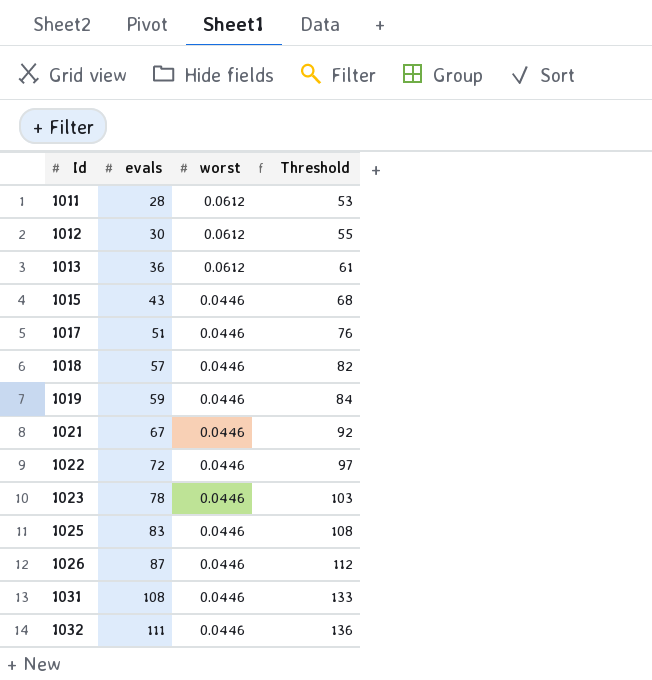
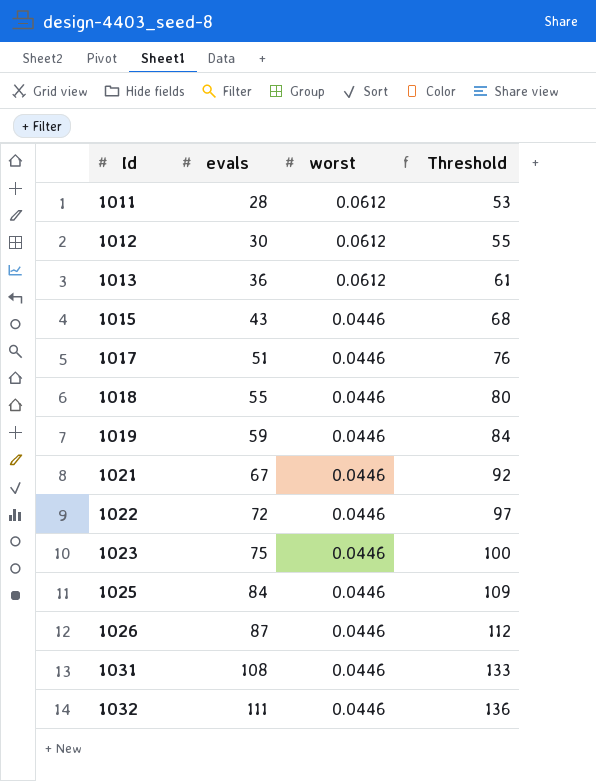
1018 | evals: 57 -> 55
1018 | Threshold: 82 -> 80
1023 | evals: 78 -> 75
1023 | Threshold: 103 -> 100
1025 | evals: 83 -> 84
1025 | Threshold: 108 -> 109

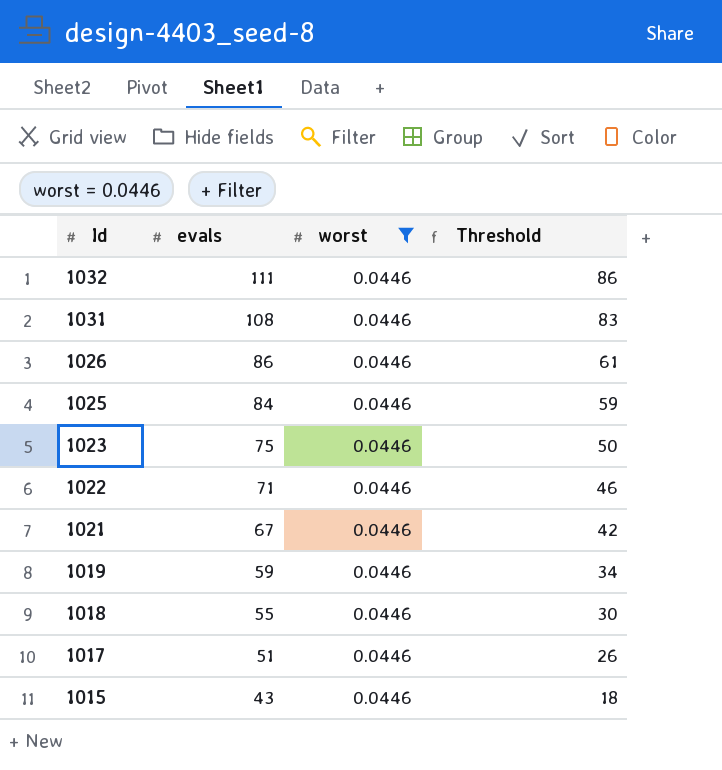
filter: none -> worst = 0.0446
row order: Id ascending -> Id descending
column Threshold | formula: [evals] + 25 -> [evals] - 25
1026 | evals: 87 -> 86
1022 | evals: 72 -> 71

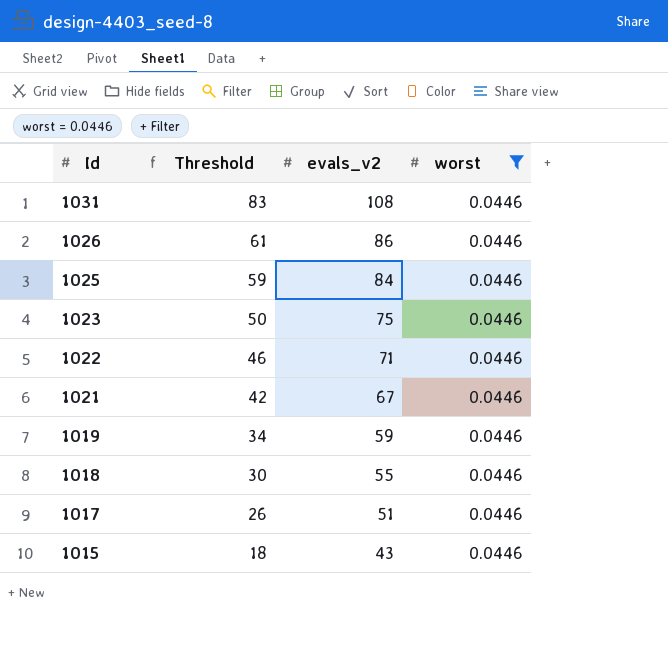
column Threshold | position: 4 -> 2
column name: evals -> evals_v2
row 1032: 111 | 0.0446 | 86 -> none

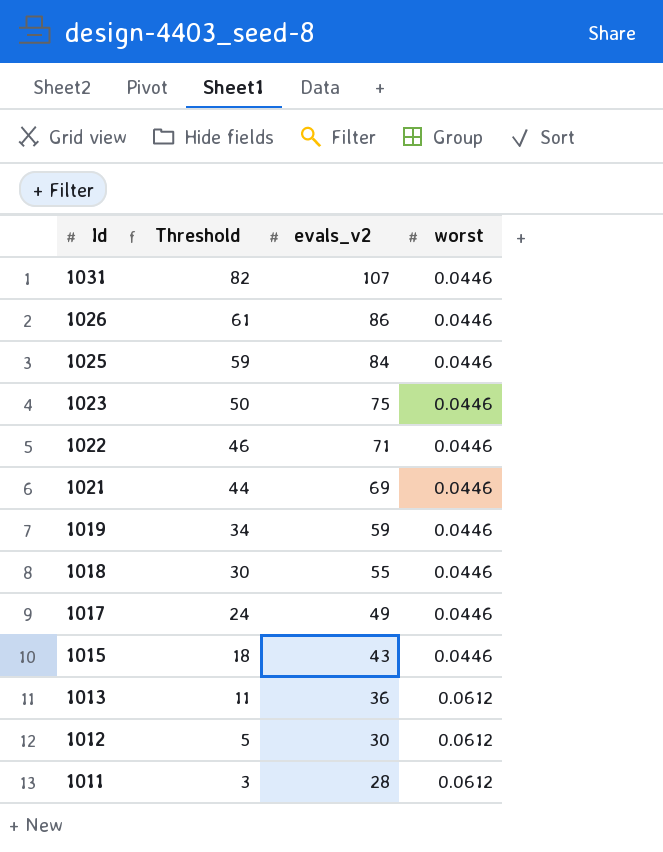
filter: worst = 0.0446 -> none
1031 | Threshold: 83 -> 82
1031 | evals_v2: 108 -> 107
1021 | Threshold: 42 -> 44
1021 | evals_v2: 67 -> 69
1017 | Threshold: 26 -> 24
1017 | evals_v2: 51 -> 49

